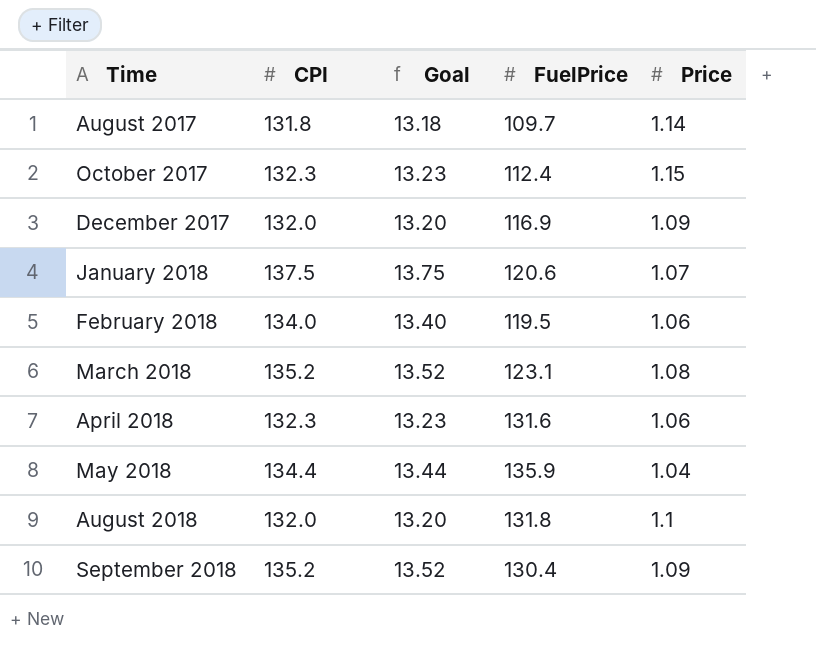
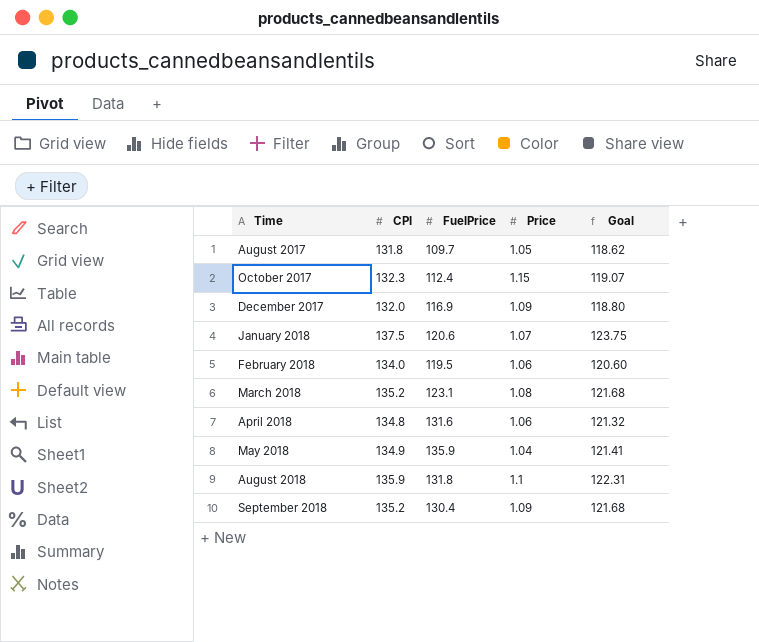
column Goal | formula: [CPI] * 0.1 -> [CPI] * 0.9
column Goal | position: 3 -> 5
August 2017 | Price: 1.14 -> 1.05
April 2018 | CPI: 132.3 -> 134.8
May 2018 | CPI: 134.4 -> 134.9
August 2018 | CPI: 132.0 -> 135.9

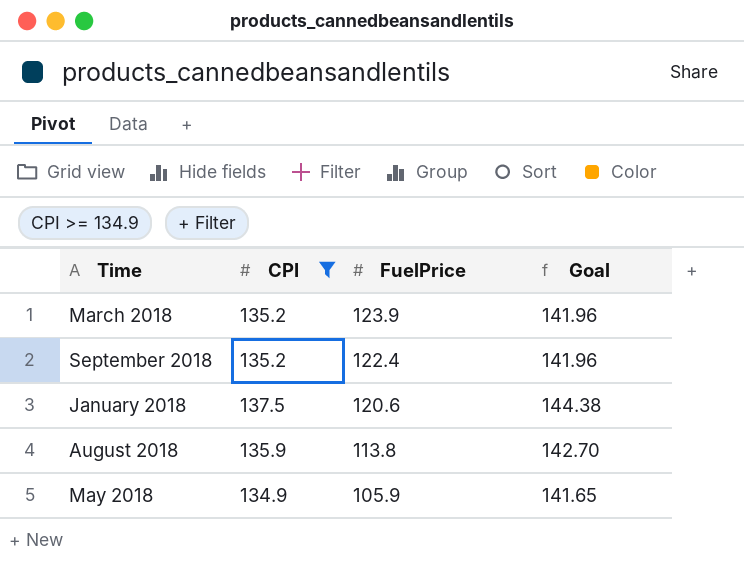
filter: none -> CPI >= 134.9
row order: Time ascending -> FuelPrice descending
column Price | position: 4 -> none
column Goal | formula: [CPI] * 0.9 -> [CPI] * 1.05
March 2018 | FuelPrice: 123.1 -> 123.9
September 2018 | FuelPrice: 130.4 -> 122.4
August 2018 | FuelPrice: 131.8 -> 113.8
May 2018 | FuelPrice: 135.9 -> 105.9

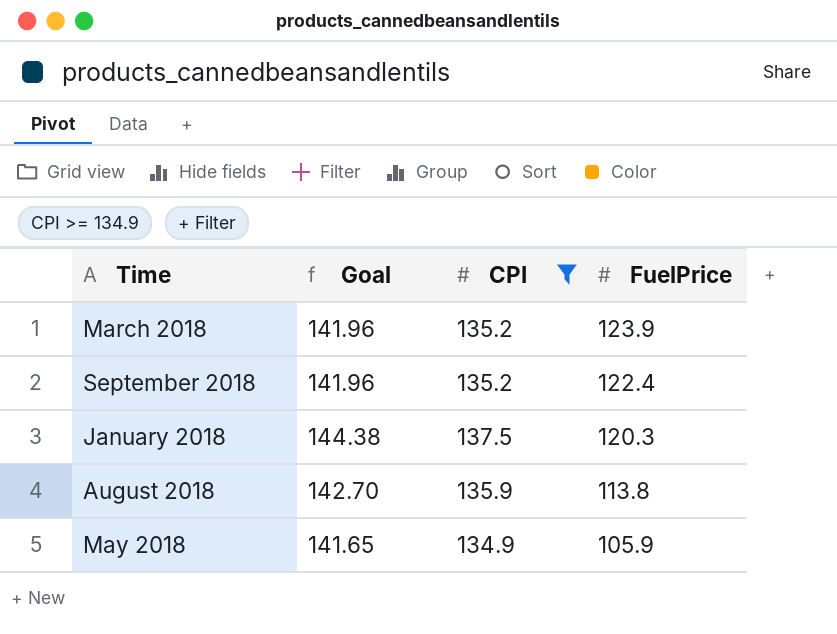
column Goal | position: 4 -> 2
January 2018 | FuelPrice: 120.6 -> 120.3

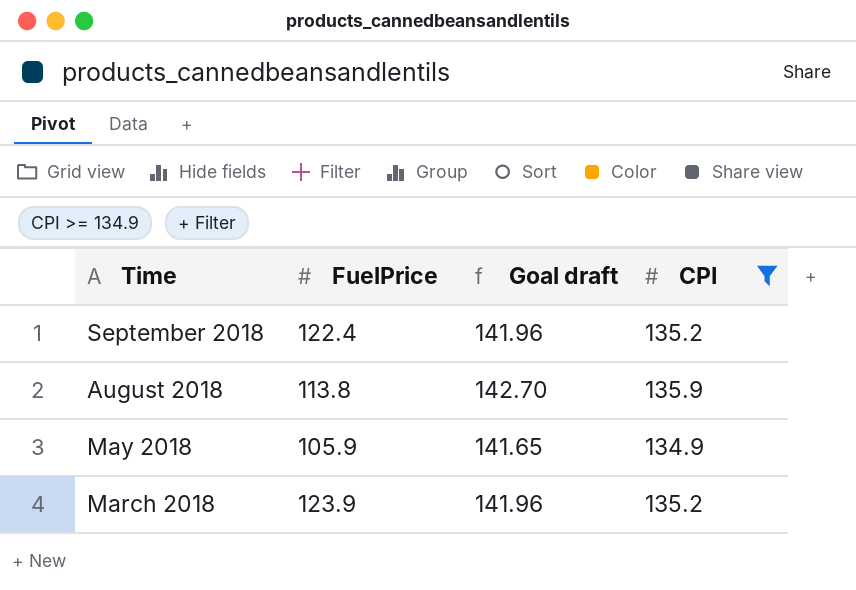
row order: FuelPrice descending -> Time descending
column FuelPrice | position: 4 -> 2
column name: Goal -> Goal draft
row January 2018: 144.38 | 137.5 | 120.3 -> none

